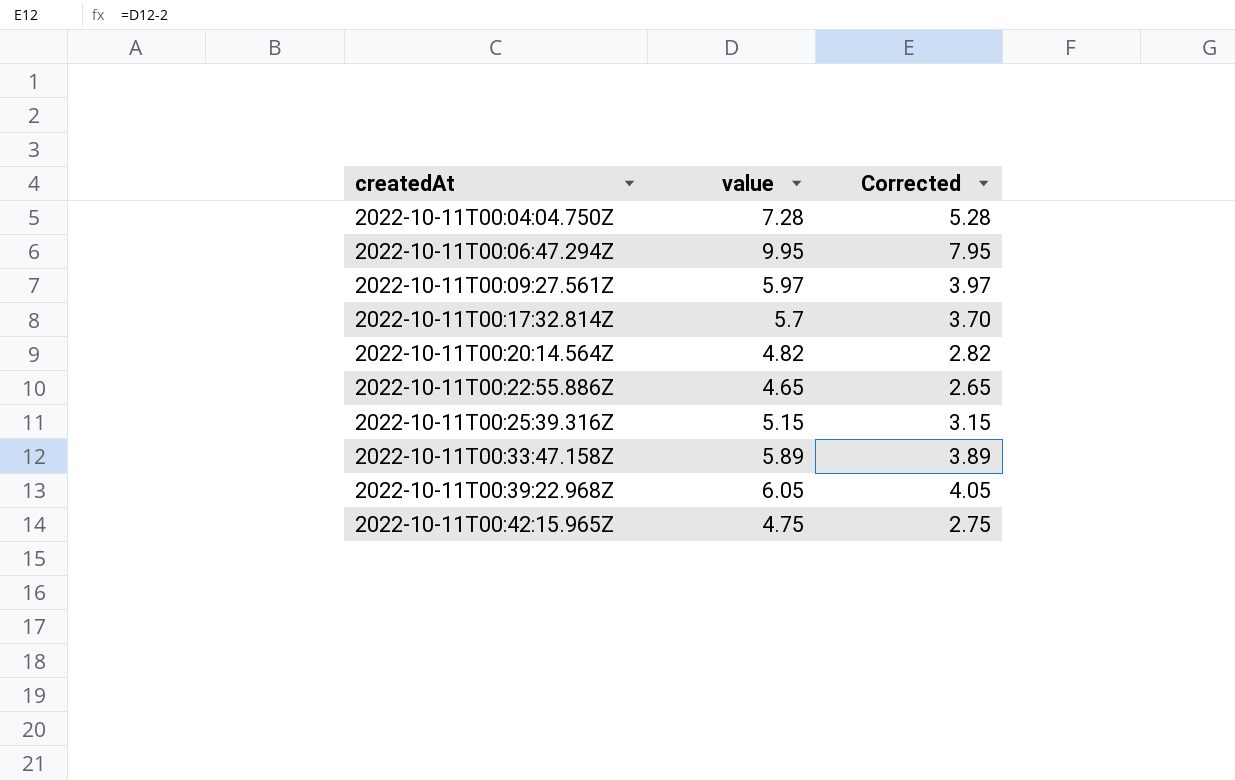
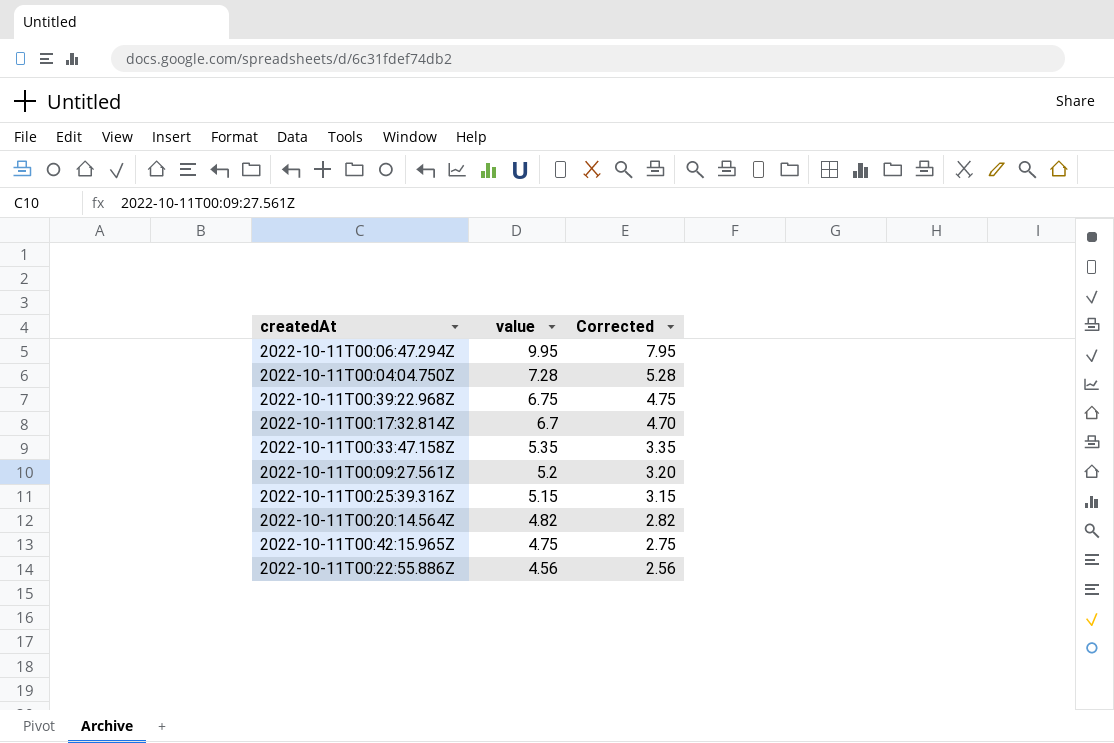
row order: createdAt ascending -> value descending
2022-10-11T00:39:22.968Z | value: 6.05 -> 6.75
2022-10-11T00:39:22.968Z | Corrected: 4.05 -> 4.75
2022-10-11T00:17:32.814Z | value: 5.7 -> 6.7
2022-10-11T00:17:32.814Z | Corrected: 3.70 -> 4.70
2022-10-11T00:33:47.158Z | value: 5.89 -> 5.35
2022-10-11T00:33:47.158Z | Corrected: 3.89 -> 3.35
2022-10-11T00:09:27.561Z | value: 5.97 -> 5.2
2022-10-11T00:09:27.561Z | Corrected: 3.97 -> 3.20
2022-10-11T00:22:55.886Z | value: 4.65 -> 4.56
2022-10-11T00:22:55.886Z | Corrected: 2.65 -> 2.56

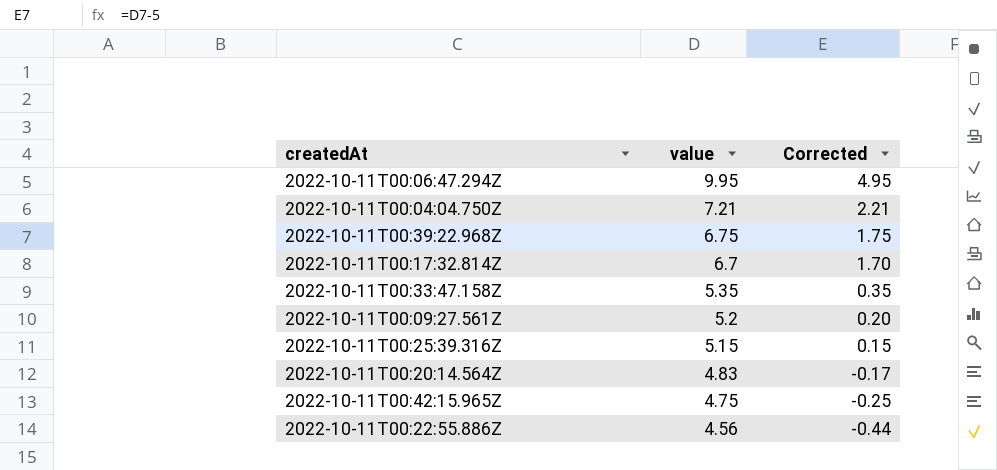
column Corrected | formula: [value] - 2 -> [value] - 5
2022-10-11T00:04:04.750Z | value: 7.28 -> 7.21
2022-10-11T00:20:14.564Z | value: 4.82 -> 4.83

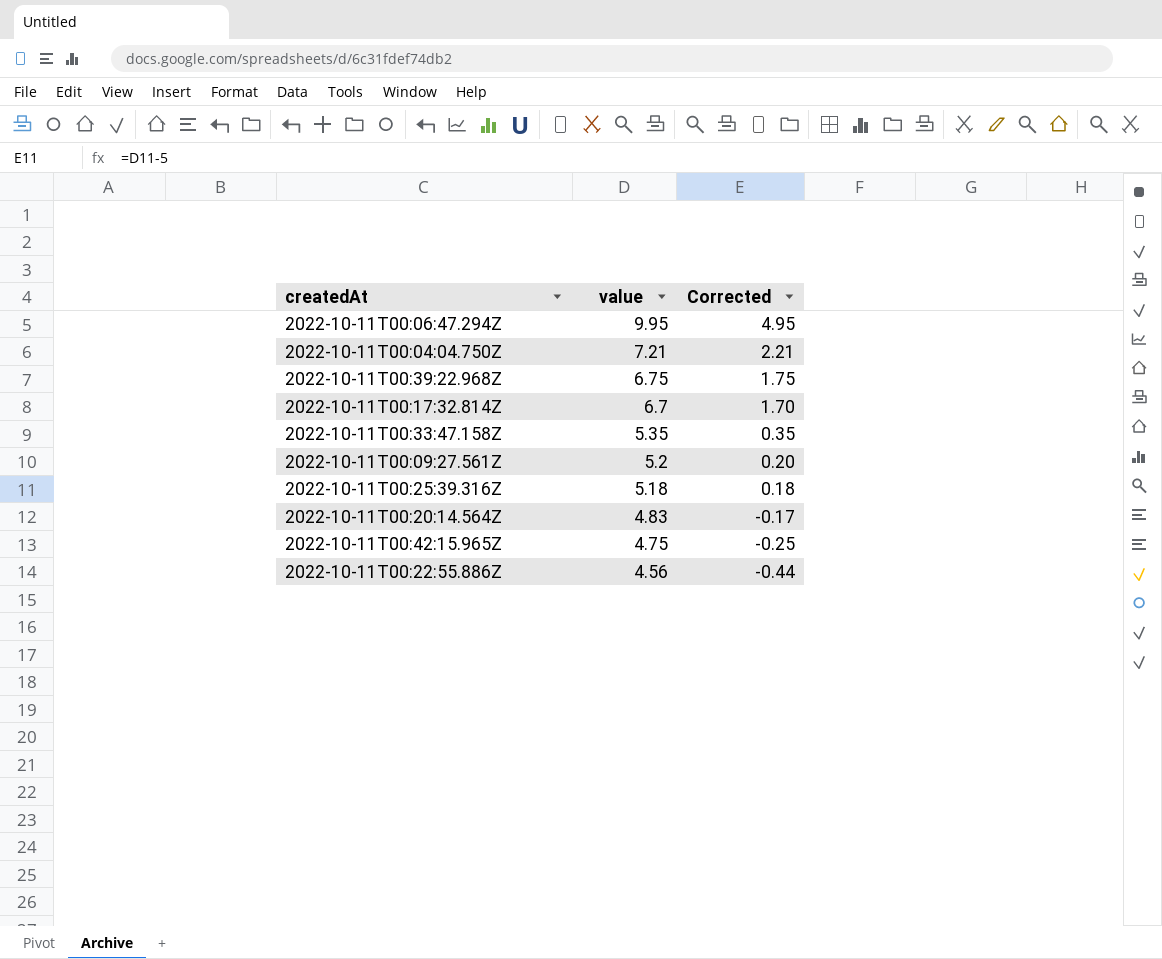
2022-10-11T00:25:39.316Z | value: 5.15 -> 5.18
2022-10-11T00:25:39.316Z | Corrected: 0.15 -> 0.18

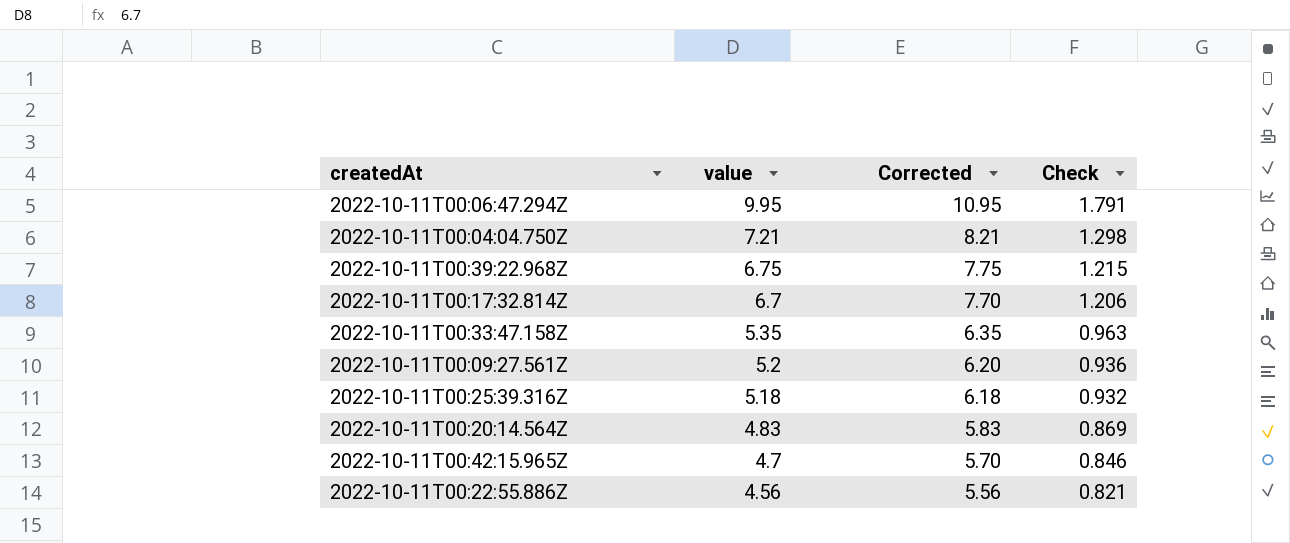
column Corrected | formula: [value] - 5 -> [value] + 1
column Check | formula: none -> [value] * 0.18
2022-10-11T00:42:15.965Z | value: 4.75 -> 4.7

